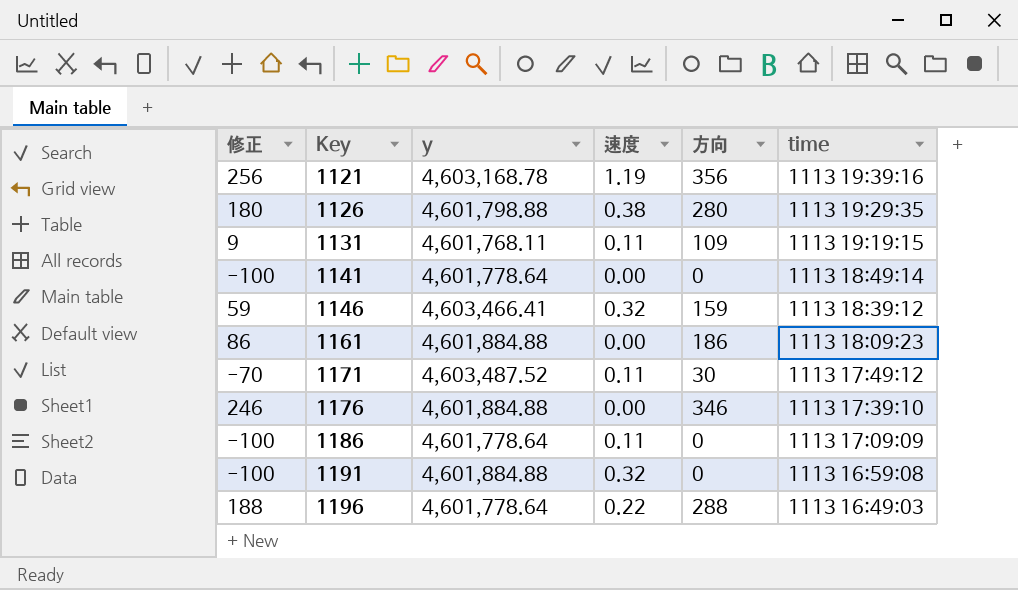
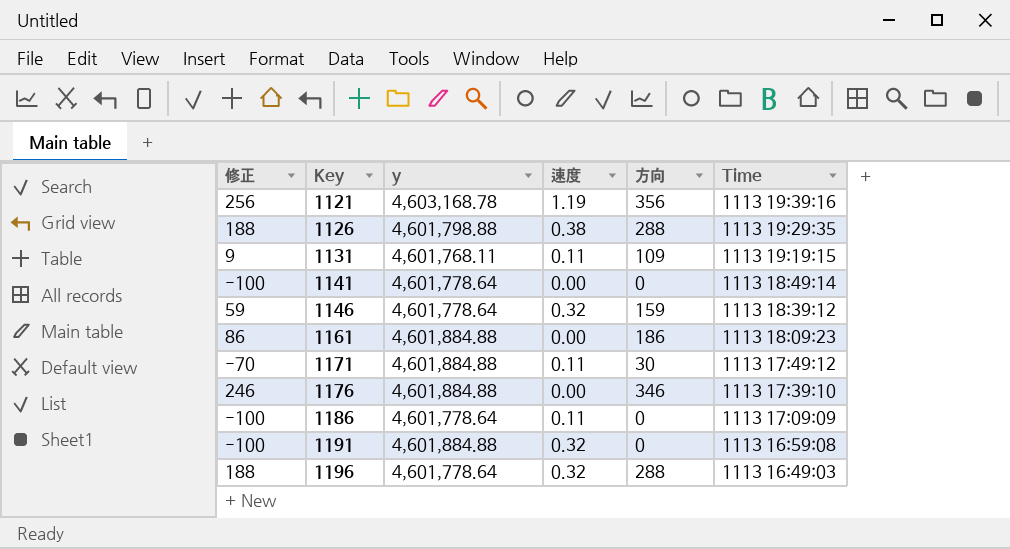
column name: time -> Time
1126 | 修正: 180 -> 188
1126 | 方向: 280 -> 288
1146 | y: 4,603,466.41 -> 4,601,778.64
1171 | y: 4,603,487.52 -> 4,601,884.88
1196 | 速度: 0.22 -> 0.32

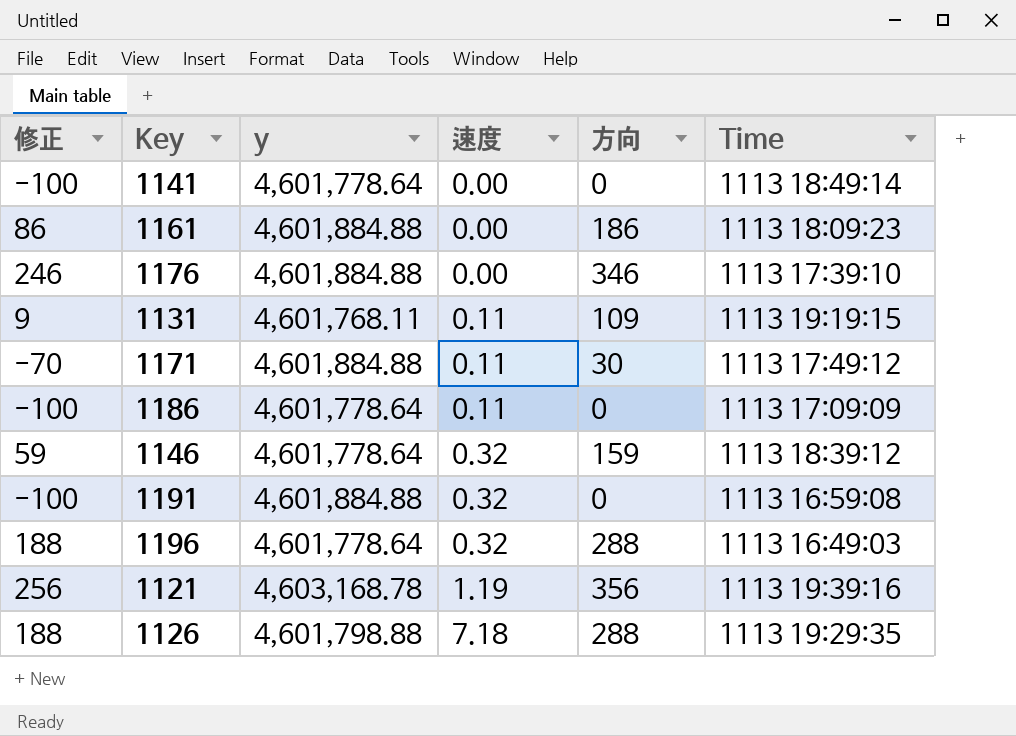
row order: Key ascending -> 速度 ascending
1126 | 速度: 0.38 -> 7.18

